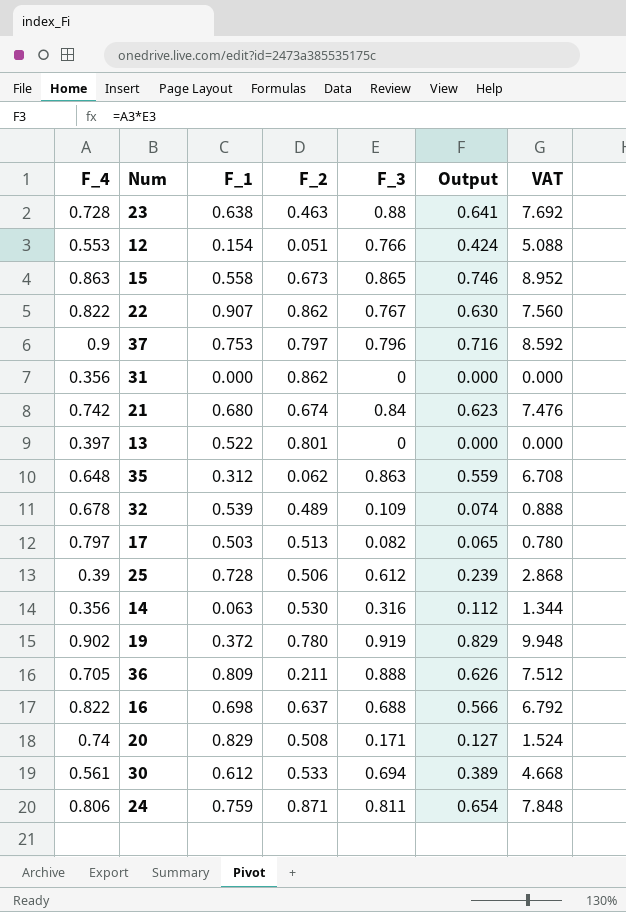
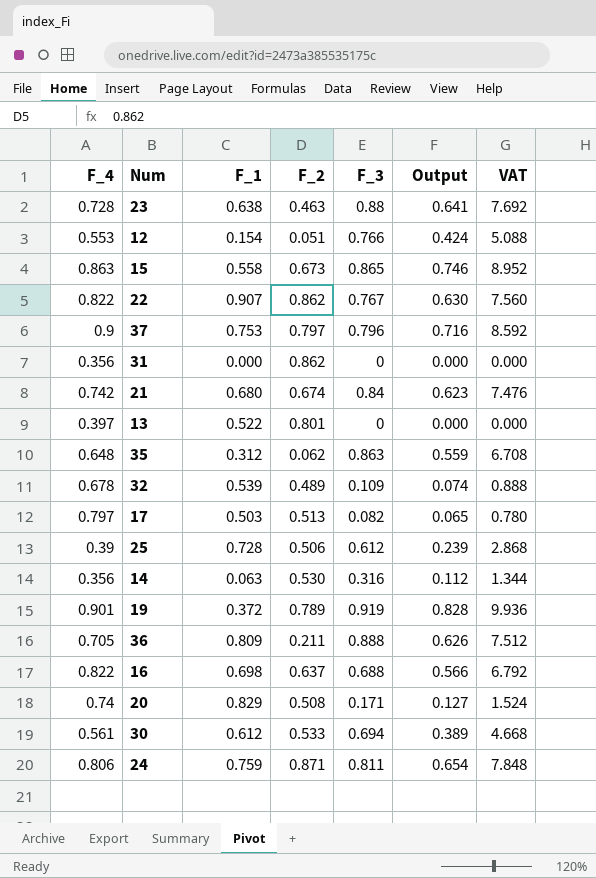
19 | F_4: 0.902 -> 0.901
19 | F_2: 0.780 -> 0.789
19 | Output: 0.829 -> 0.828
19 | VAT: 9.948 -> 9.936

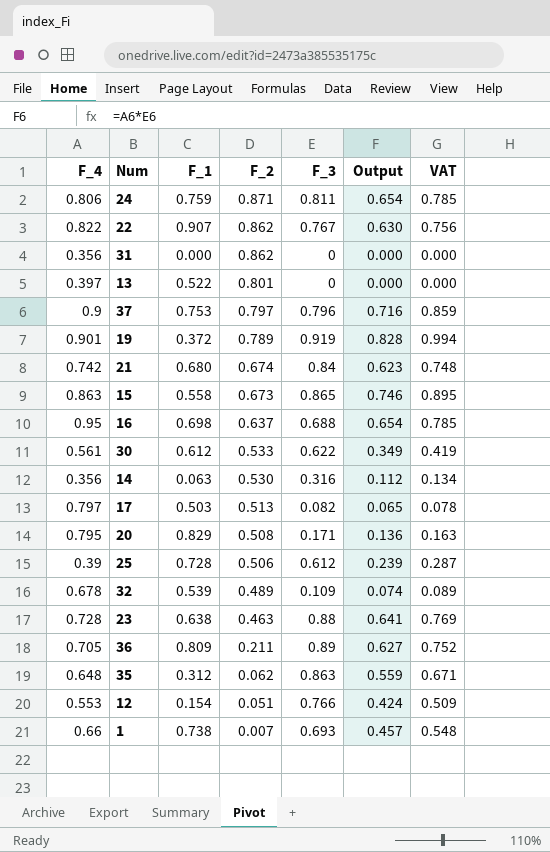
row order: none -> F_2 descending
column VAT | formula: [Output] * 12 -> [Output] * 1.2
16 | F_4: 0.822 -> 0.95
16 | Output: 0.566 -> 0.654
30 | F_3: 0.694 -> 0.622
30 | Output: 0.389 -> 0.349
20 | F_4: 0.74 -> 0.795
20 | Output: 0.127 -> 0.136
36 | F_3: 0.888 -> 0.89
36 | Output: 0.626 -> 0.627
row 1: none -> 0.66 | 0.738 | 0.007 | 0.693 | 0.457 | 0.548

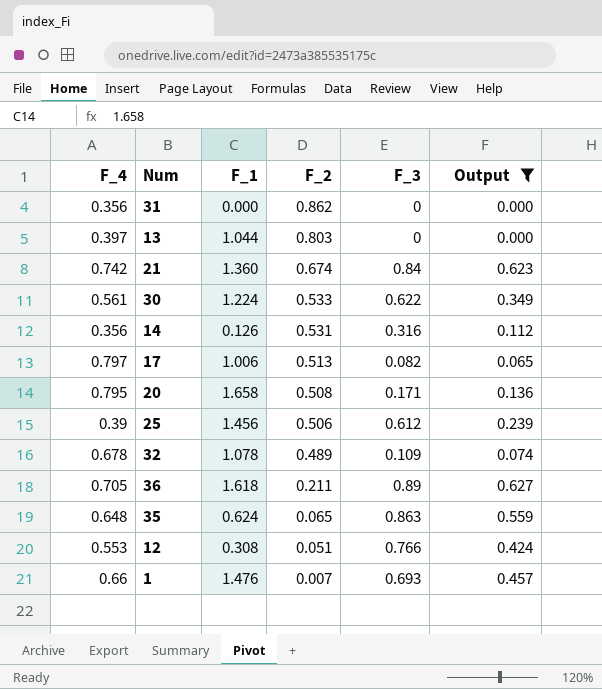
filter: none -> Output <= 0.627
column VAT | formula: [Output] * 1.2 -> none
13 | F_1: 0.522 -> 1.044
13 | F_2: 0.801 -> 0.803
21 | F_1: 0.680 -> 1.360
30 | F_1: 0.612 -> 1.224
14 | F_1: 0.063 -> 0.126
14 | F_2: 0.530 -> 0.531
17 | F_1: 0.503 -> 1.006
20 | F_1: 0.829 -> 1.658
25 | F_1: 0.728 -> 1.456
32 | F_1: 0.539 -> 1.078
36 | F_1: 0.809 -> 1.618
35 | F_1: 0.312 -> 0.624
35 | F_2: 0.062 -> 0.065
12 | F_1: 0.154 -> 0.308
1 | F_1: 0.738 -> 1.476

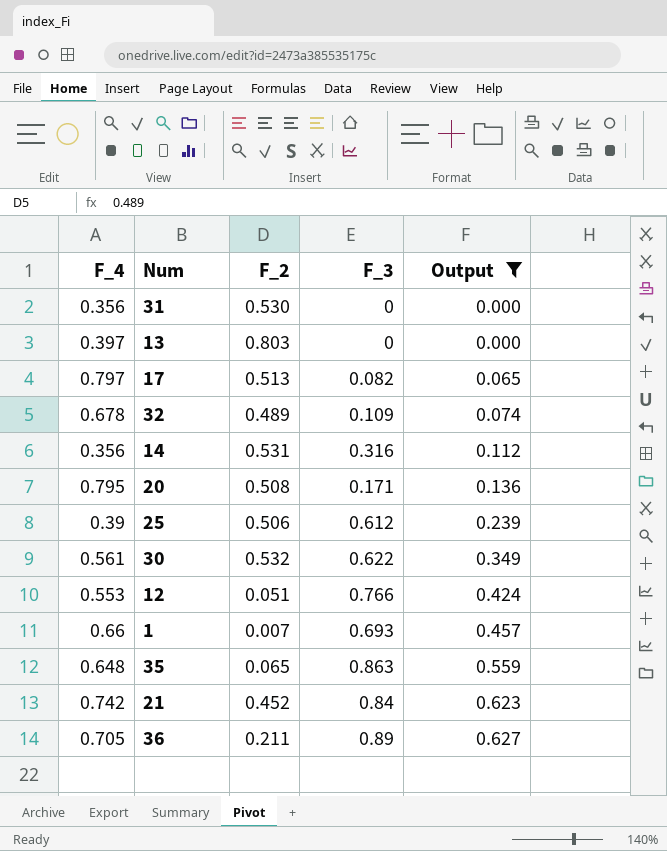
row order: F_2 descending -> Output ascending
column F_1 | position: 3 -> none
31 | F_2: 0.862 -> 0.530
30 | F_2: 0.533 -> 0.532
21 | F_2: 0.674 -> 0.452

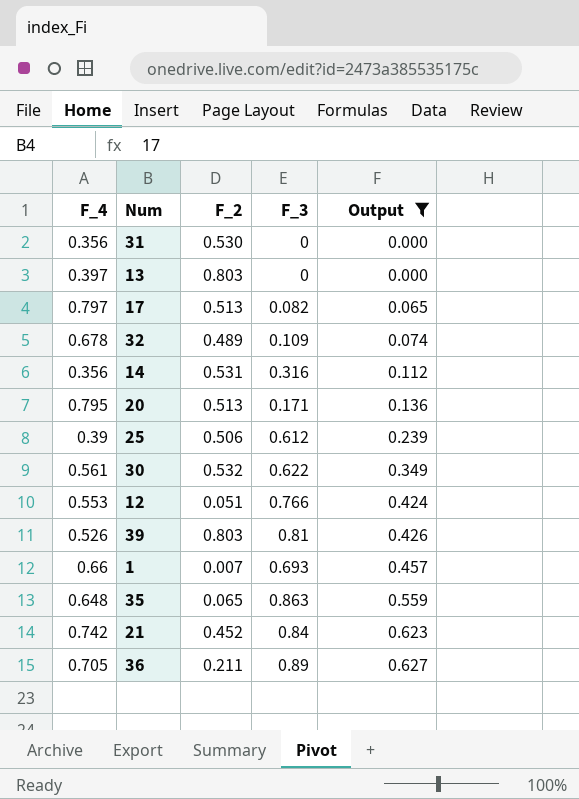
20 | F_2: 0.508 -> 0.513
row 39: none -> 0.526 | 0.803 | 0.81 | 0.426

